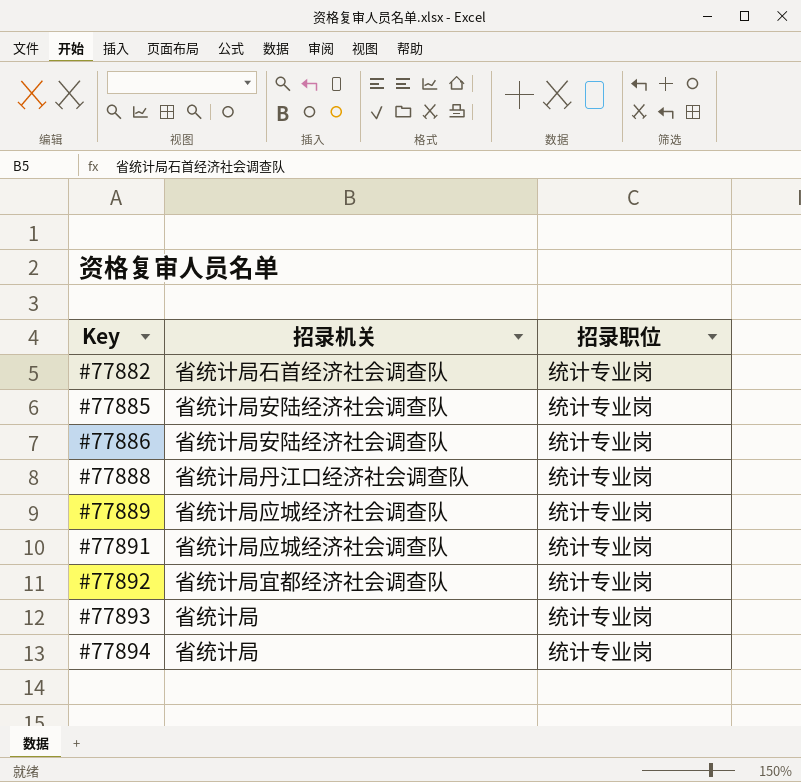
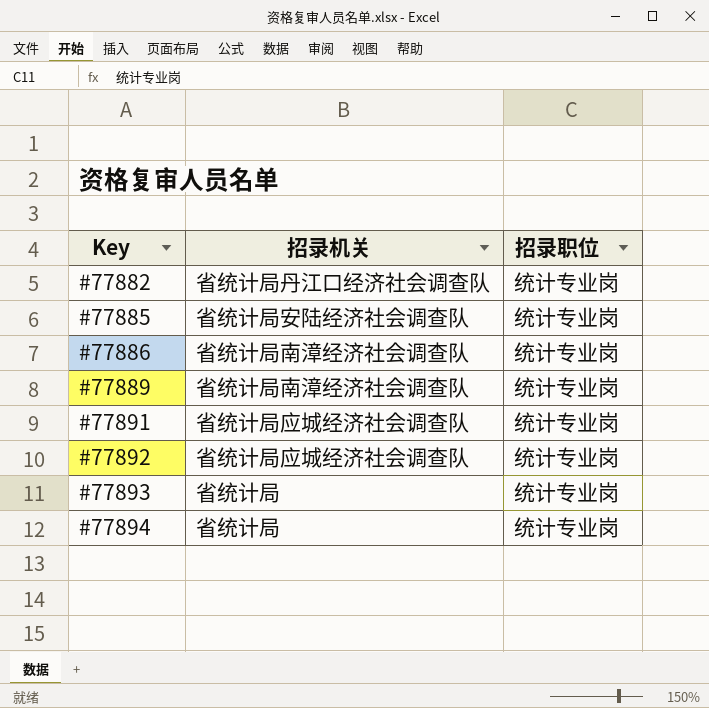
row #77888: 省统计局丹江口经济社会调查队 | 统计专业岗 -> none
#77882 | 招录机关: 省统计局石首经济社会调查队 -> 省统计局丹江口经济社会调查队
#77886 | 招录机关: 省统计局安陆经济社会调查队 -> 省统计局南漳经济社会调查队
#77889 | 招录机关: 省统计局应城经济社会调查队 -> 省统计局南漳经济社会调查队
#77892 | 招录机关: 省统计局宜都经济社会调查队 -> 省统计局应城经济社会调查队

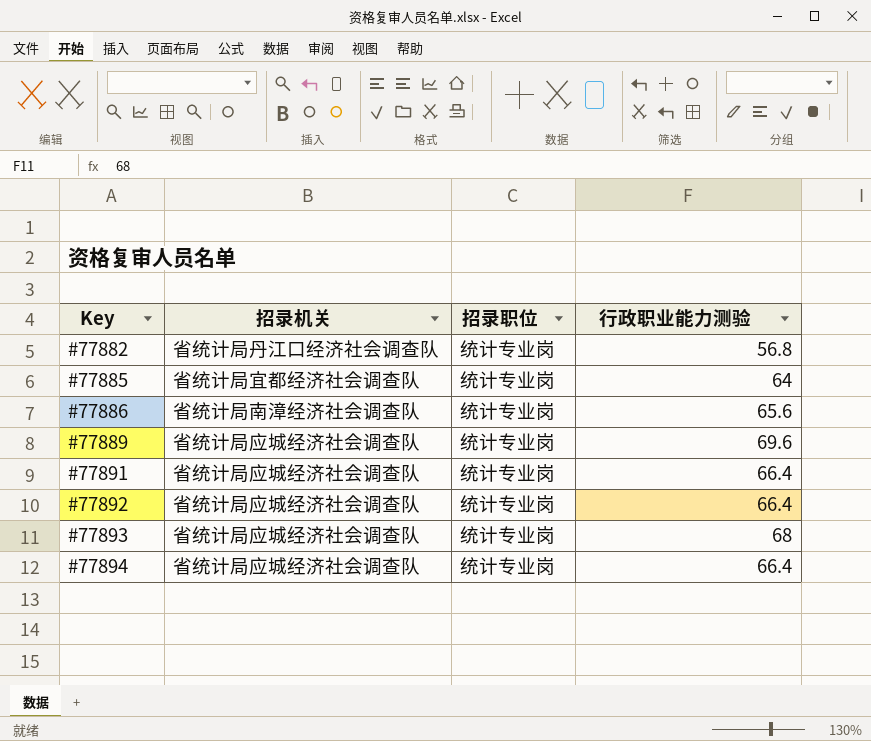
column 行政职业能力测验 | position: none -> 4
#77885 | 招录机关: 省统计局安陆经济社会调查队 -> 省统计局宜都经济社会调查队
#77889 | 招录机关: 省统计局南漳经济社会调查队 -> 省统计局应城经济社会调查队
#77893 | 招录机关: 省统计局 -> 省统计局应城经济社会调查队
#77894 | 招录机关: 省统计局 -> 省统计局应城经济社会调查队

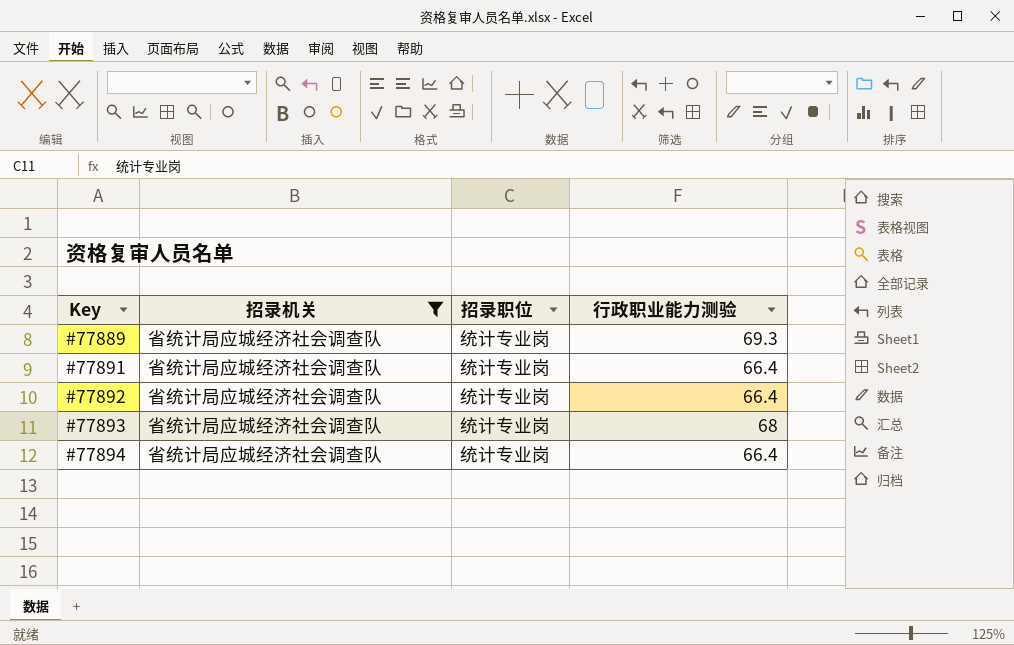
filter: none -> 招录机关 = 省统计局应城经济社会调查队
#77889 | 行政职业能力测验: 69.6 -> 69.3

